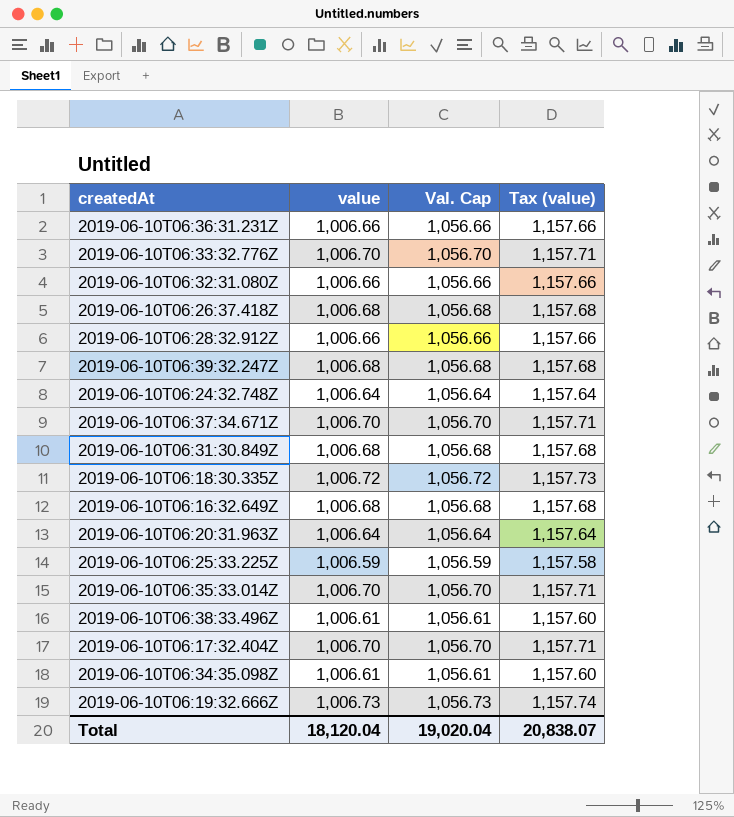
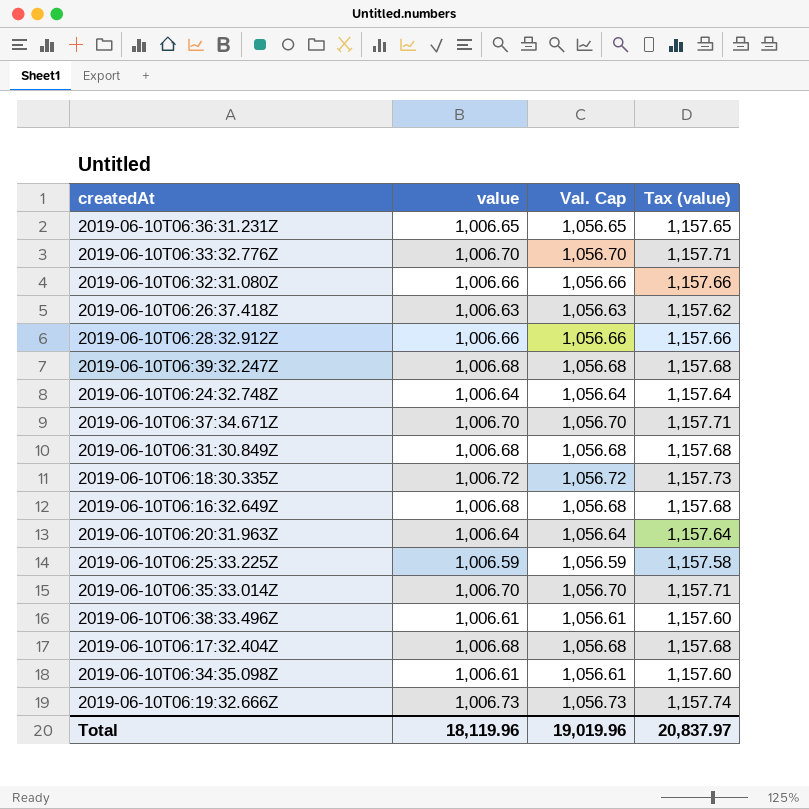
2019-06-10T06:36:31.231Z | value: 1,006.66 -> 1,006.65
2019-06-10T06:36:31.231Z | Val. Cap: 1,056.66 -> 1,056.65
2019-06-10T06:36:31.231Z | Tax (value): 1,157.66 -> 1,157.65
2019-06-10T06:26:37.418Z | value: 1,006.68 -> 1,006.63
2019-06-10T06:26:37.418Z | Val. Cap: 1,056.68 -> 1,056.63
2019-06-10T06:26:37.418Z | Tax (value): 1,157.68 -> 1,157.62
2019-06-10T06:17:32.404Z | value: 1,006.70 -> 1,006.68
2019-06-10T06:17:32.404Z | Val. Cap: 1,056.70 -> 1,056.68
2019-06-10T06:17:32.404Z | Tax (value): 1,157.71 -> 1,157.68
Total | value: 18,120.04 -> 18,119.96
Total | Val. Cap: 19,020.04 -> 19,019.96
Total | Tax (value): 20,838.07 -> 20,837.97

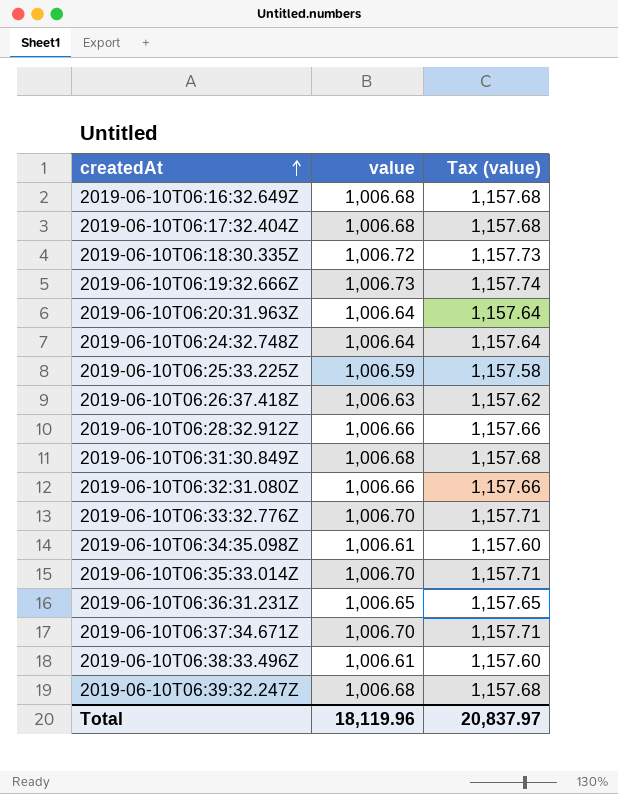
row order: none -> createdAt ascending
column Val. Cap | formula: [value] + 50 -> none

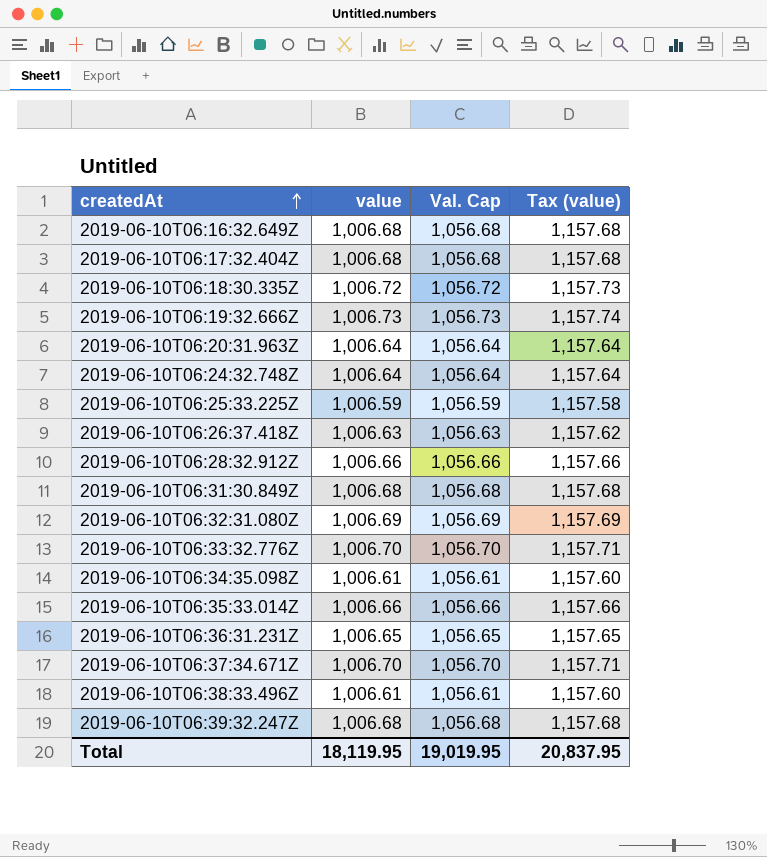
column Val. Cap | formula: none -> [value] + 50
2019-06-10T06:32:31.080Z | value: 1,006.66 -> 1,006.69
2019-06-10T06:32:31.080Z | Tax (value): 1,157.66 -> 1,157.69
2019-06-10T06:35:33.014Z | value: 1,006.70 -> 1,006.66
2019-06-10T06:35:33.014Z | Tax (value): 1,157.71 -> 1,157.66
Total | value: 18,119.96 -> 18,119.95
Total | Tax (value): 20,837.97 -> 20,837.95

